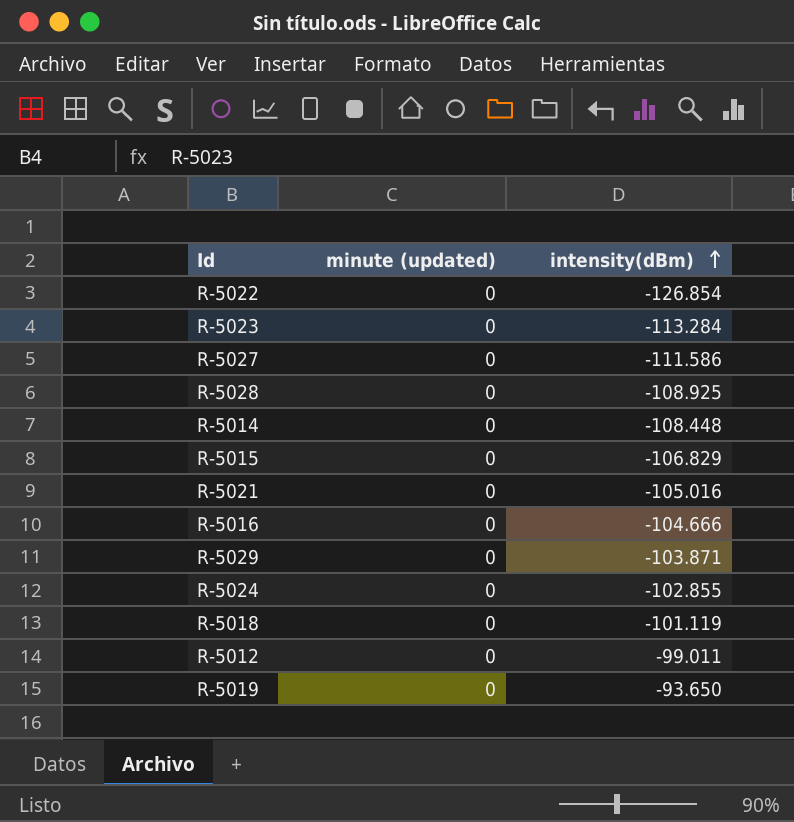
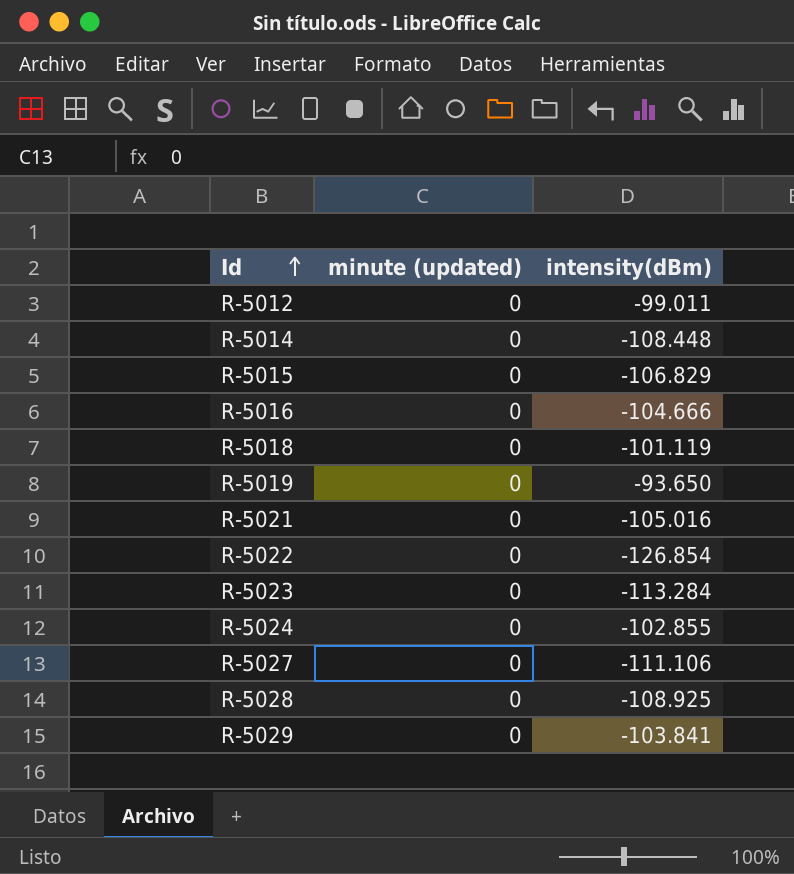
row order: intensity(dBm) ascending -> Id ascending
R-5027 | intensity(dBm): -111.586 -> -111.106
R-5029 | intensity(dBm): -103.871 -> -103.841

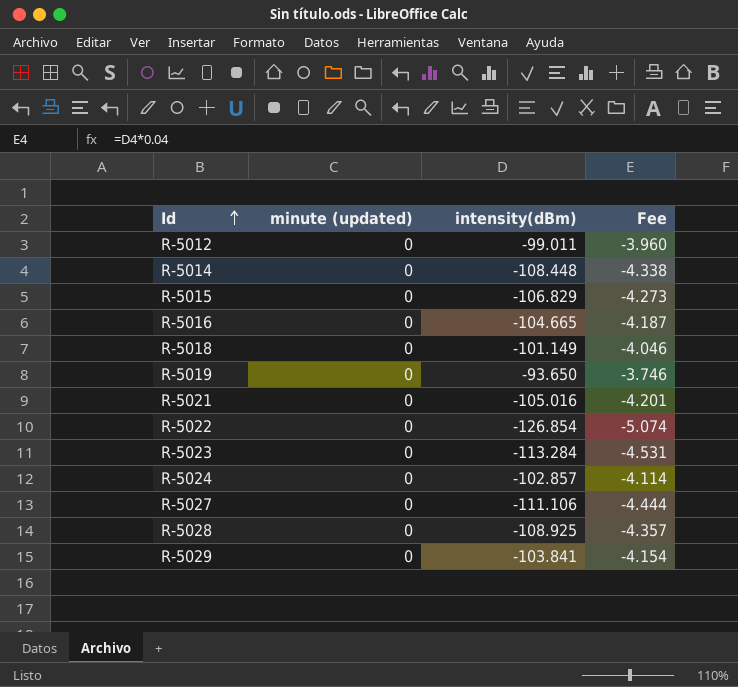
column Fee | formula: none -> [intensity(dBm)] * 0.04
R-5016 | intensity(dBm): -104.666 -> -104.665
R-5018 | intensity(dBm): -101.119 -> -101.149
R-5024 | intensity(dBm): -102.855 -> -102.857

